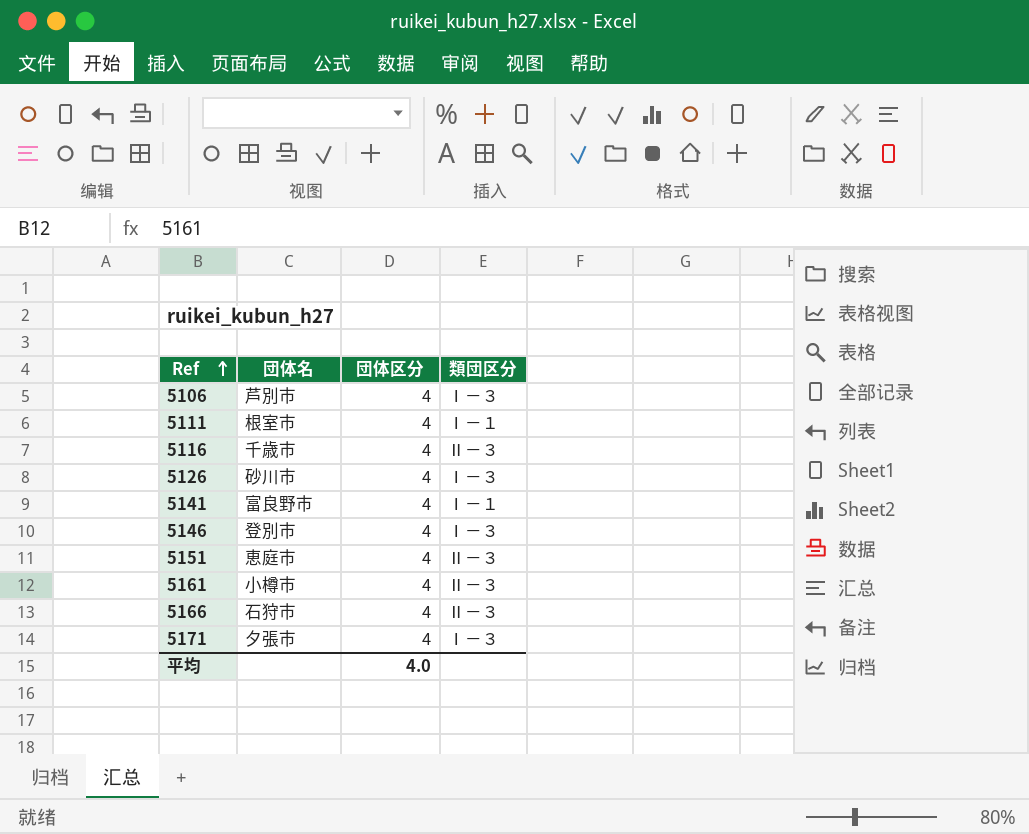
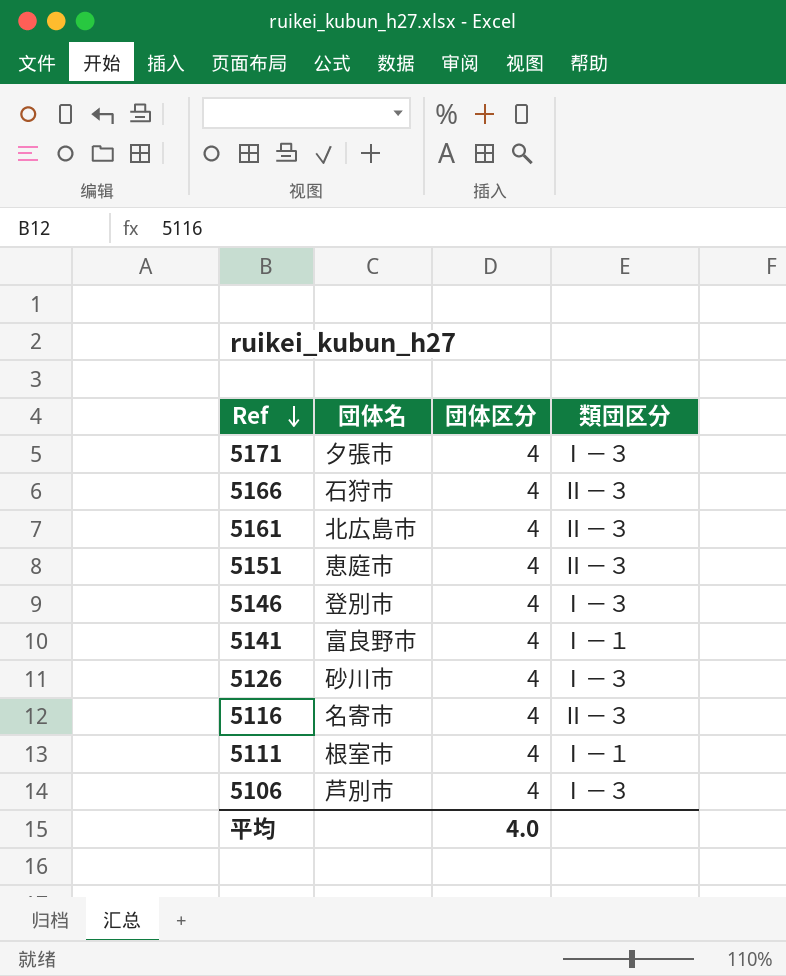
row order: Ref ascending -> Ref descending
5161 | 団体名: 小樽市 -> 北広島市
5116 | 団体名: 千歳市 -> 名寄市

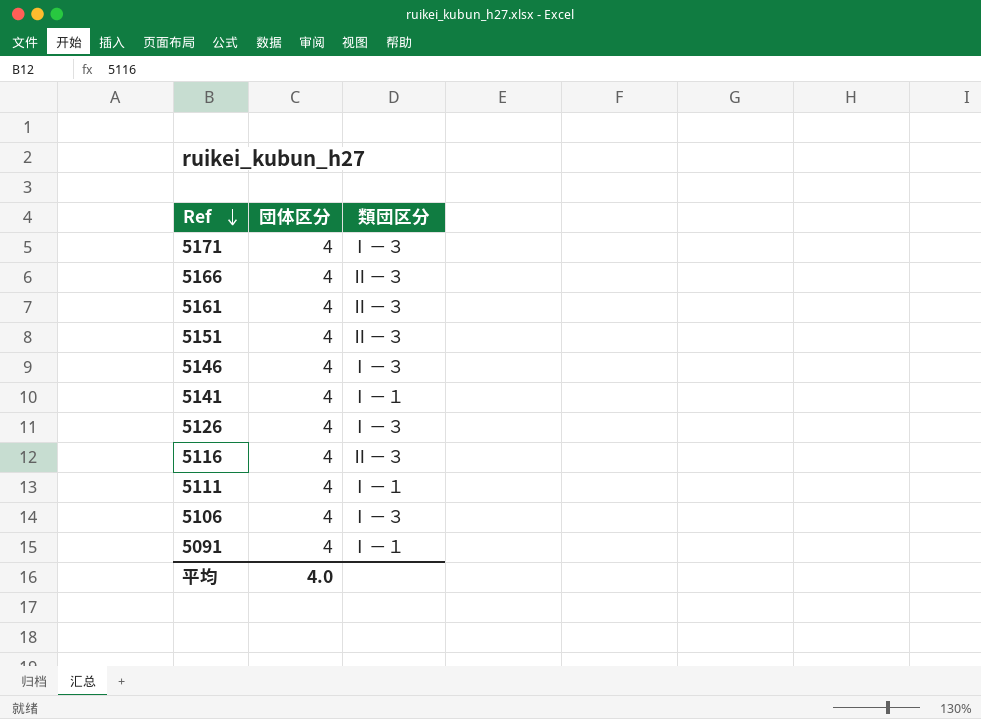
column 団体名 | position: 2 -> none
row 5091: none -> 4 | Ⅰ－１

